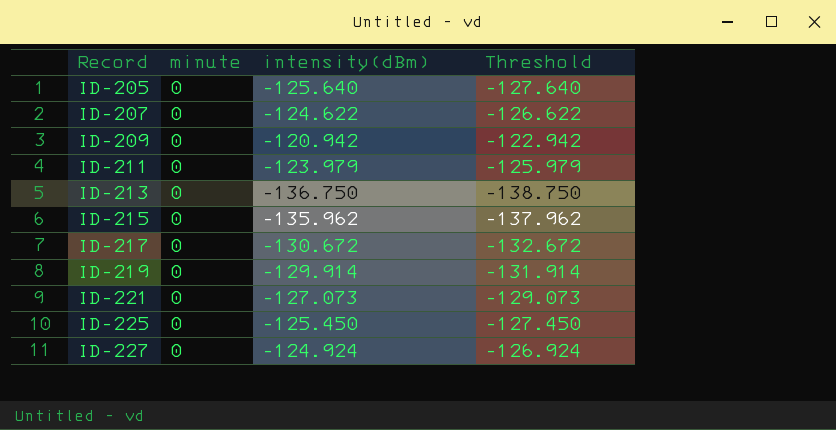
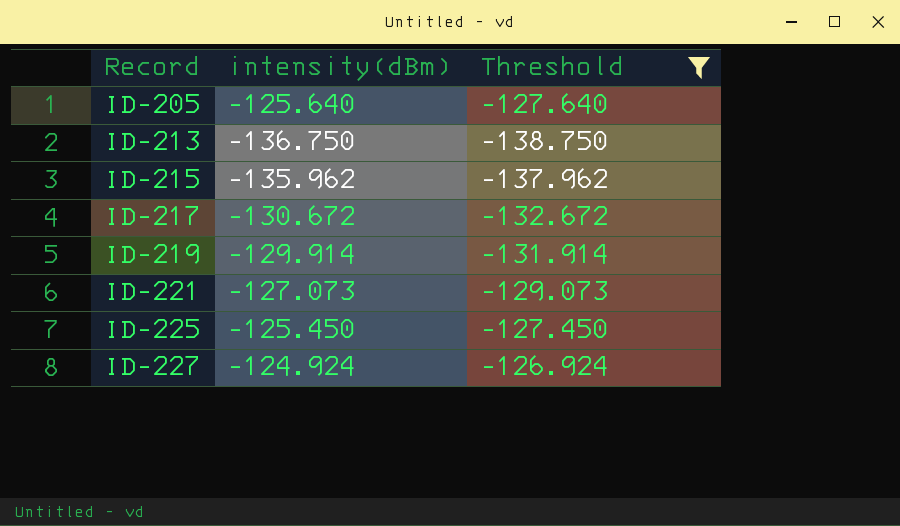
filter: none -> Threshold <= -126.924
column minute | position: 2 -> none

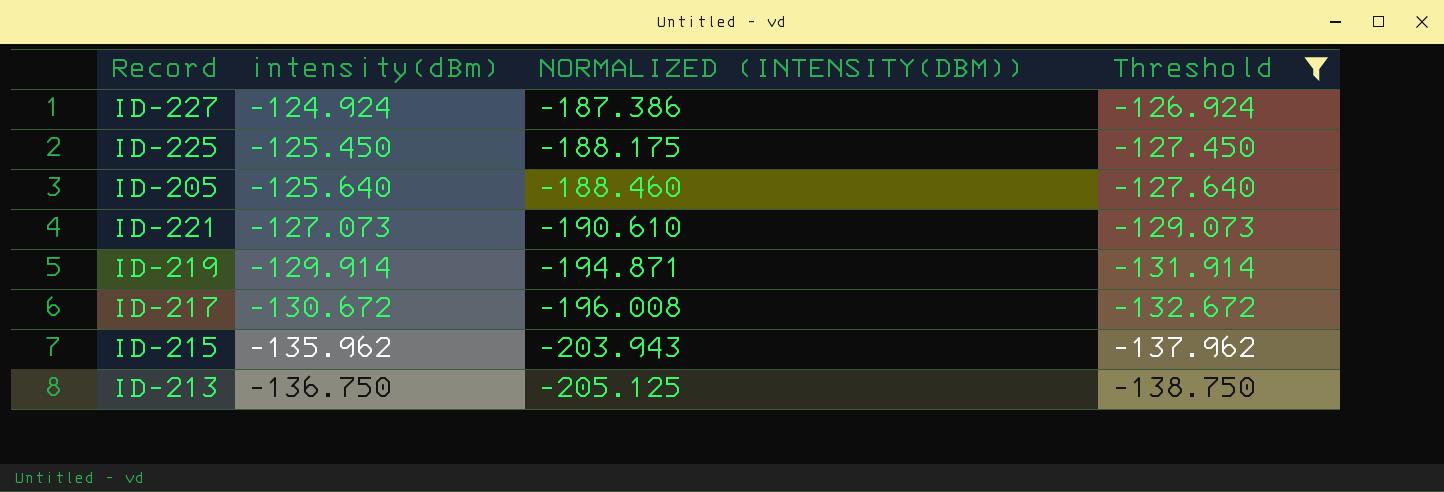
row order: Record ascending -> intensity(dBm) descending
column NORMALIZED (INTENSITY(DBM)) | formula: none -> [intensity(dBm)] * 1.5

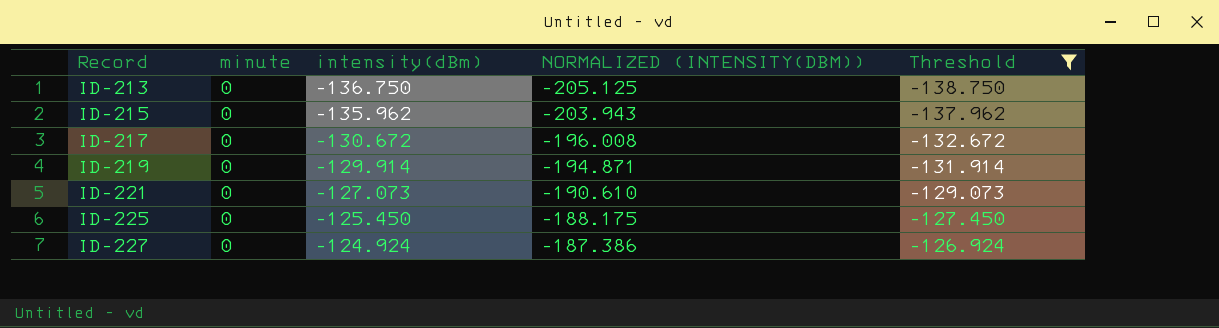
row order: intensity(dBm) descending -> Record ascending
column minute | position: none -> 2
row ID-205: -125.640 | -188.460 | -127.640 -> none

